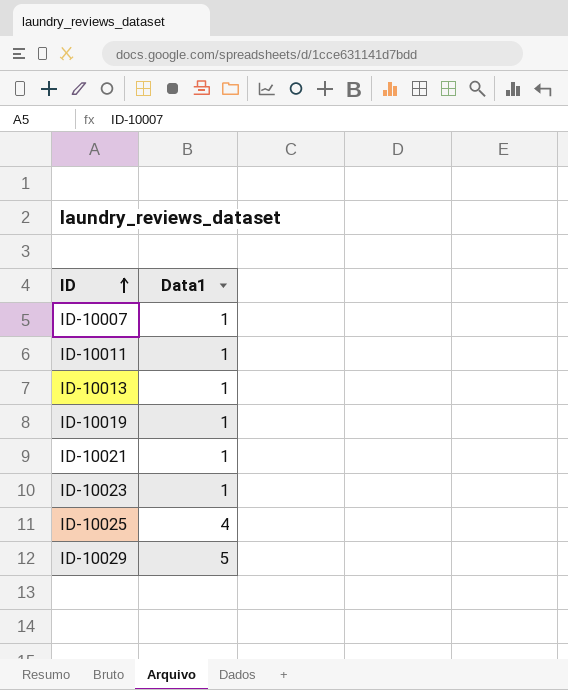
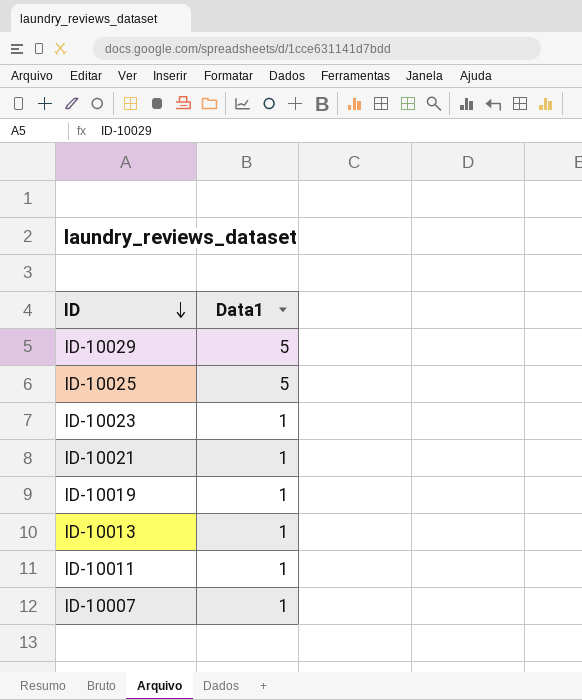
row order: ID ascending -> ID descending
ID-10025 | Data1: 4 -> 5

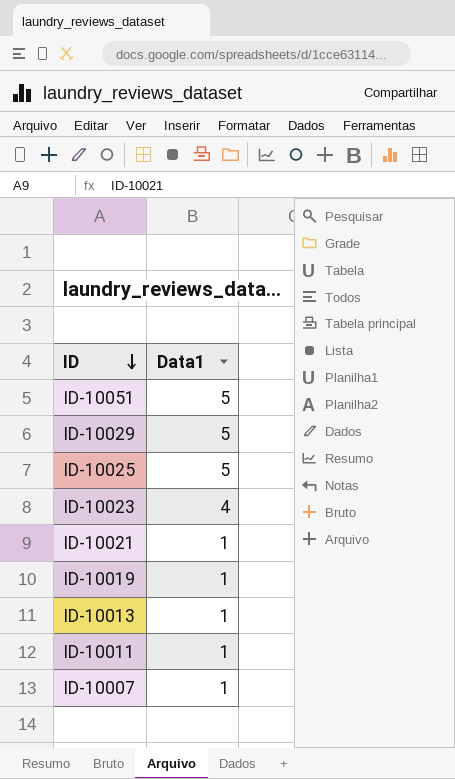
row ID-10051: none -> 5
ID-10023 | Data1: 1 -> 4

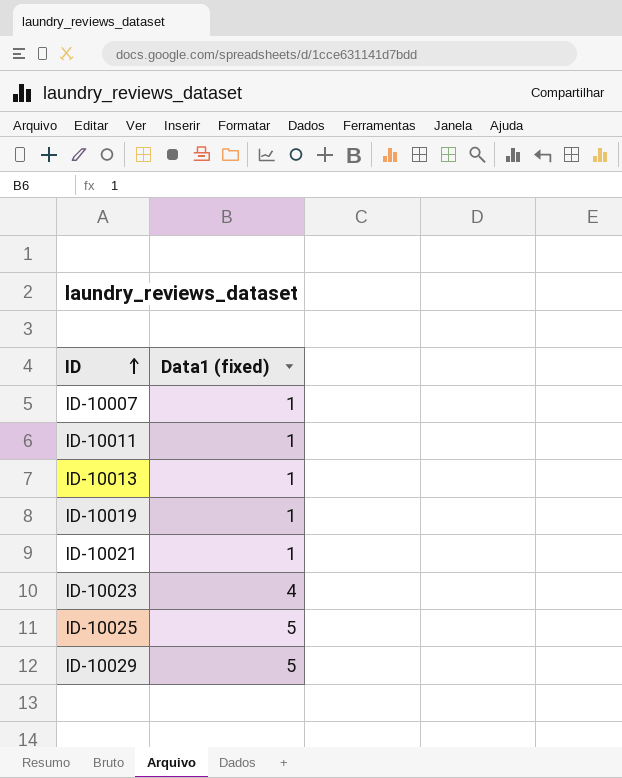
row order: ID descending -> ID ascending
column name: Data1 -> Data1 (fixed)
row ID-10051: 5 -> none

